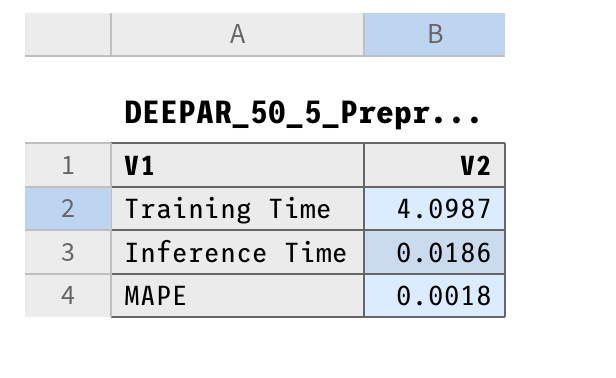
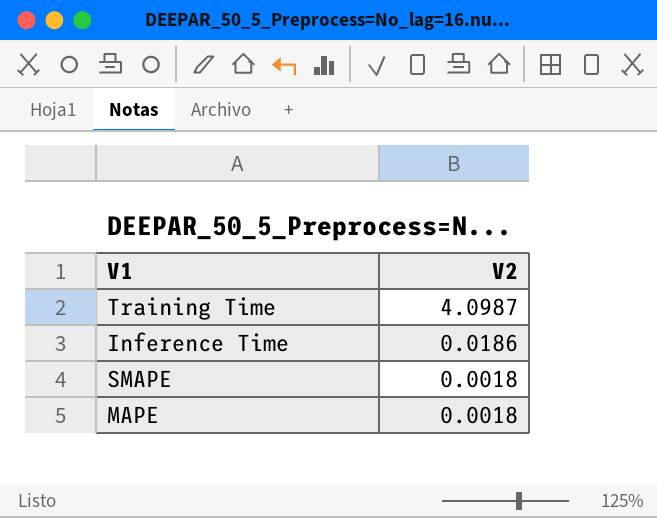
row SMAPE: none -> 0.0018

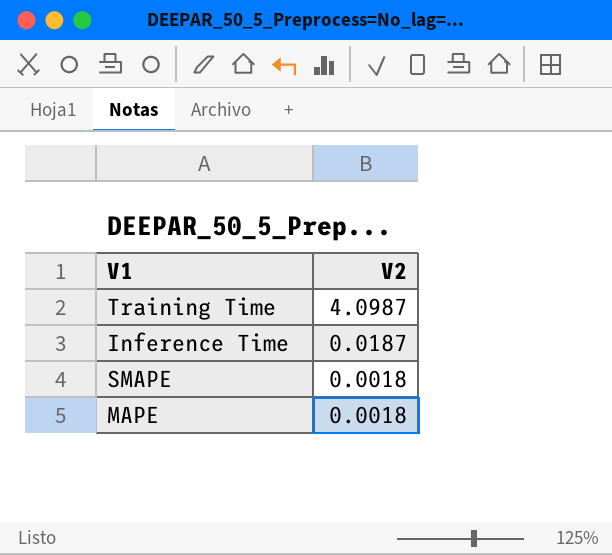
Inference Time | V2: 0.0186 -> 0.0187

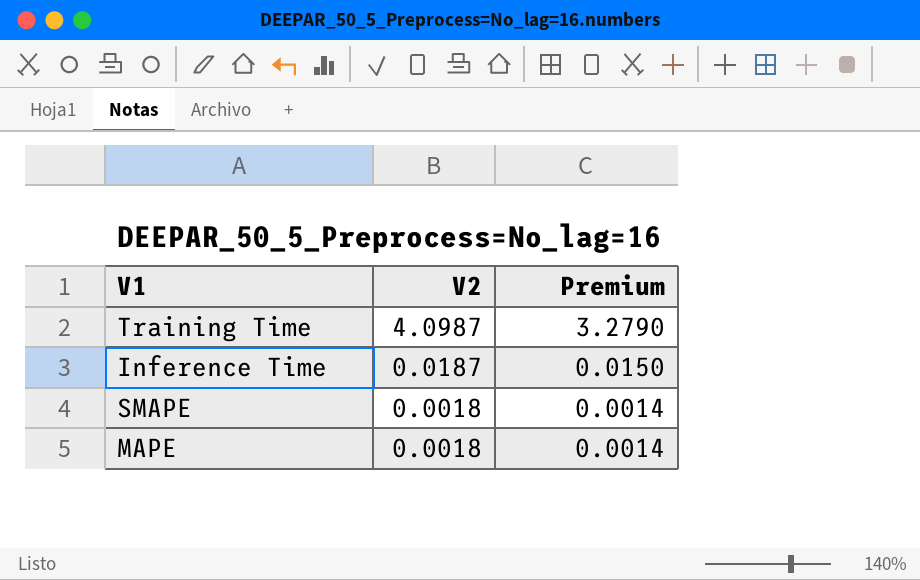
column Premium | formula: none -> [V2] * 0.8

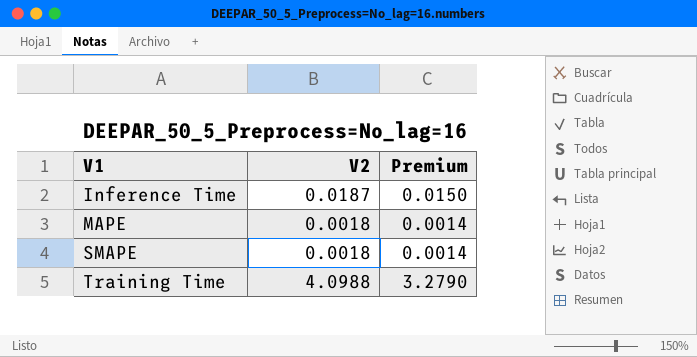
row order: V2 descending -> V1 ascending
Training Time | V2: 4.0987 -> 4.0988

